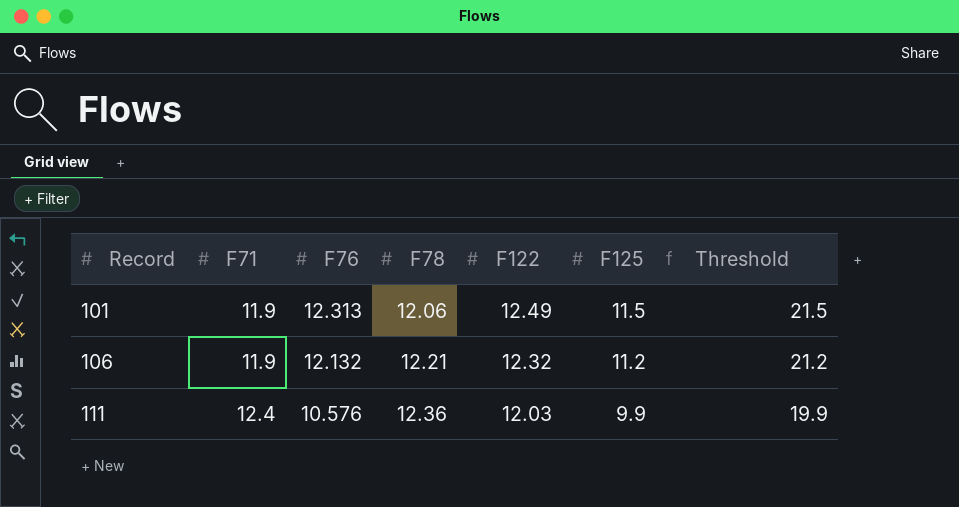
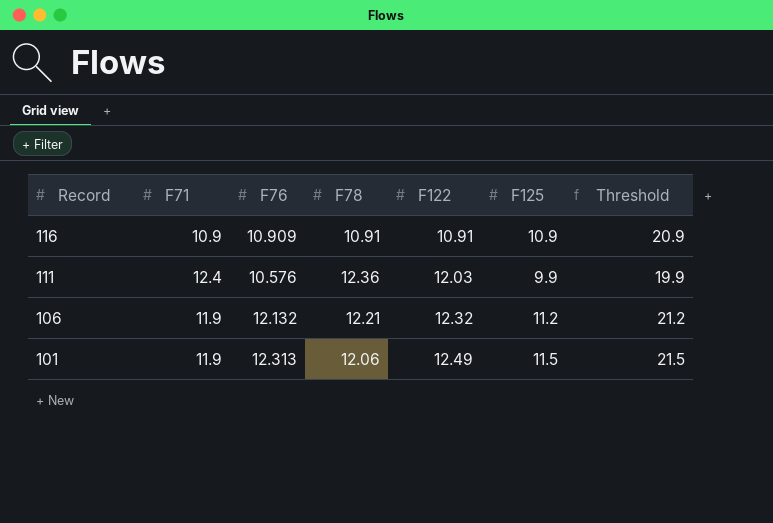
row order: Record ascending -> Record descending
row 116: none -> 10.9 | 10.909 | 10.91 | 10.91 | 10.9 | 20.9

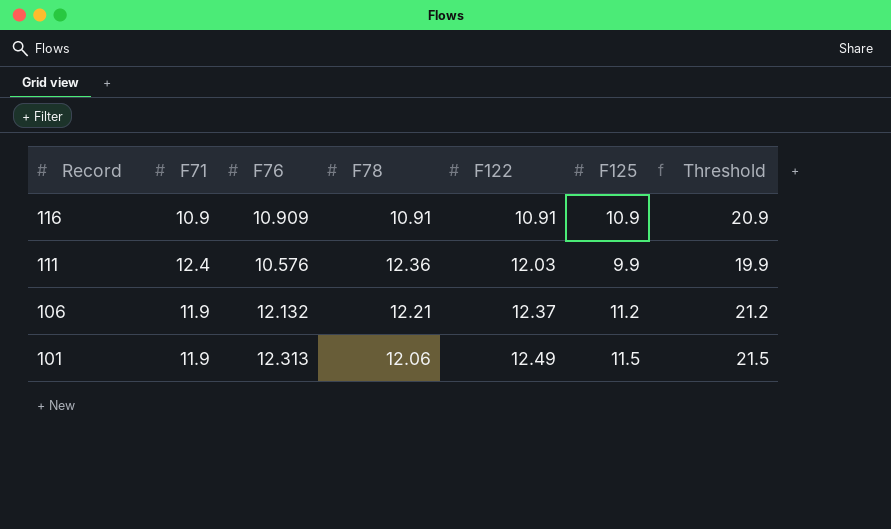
106 | F122: 12.32 -> 12.37

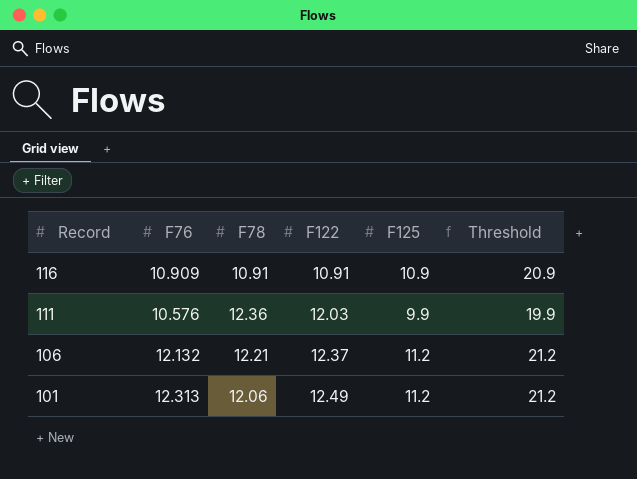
column F71 | position: 2 -> none
101 | F125: 11.5 -> 11.2
101 | Threshold: 21.5 -> 21.2

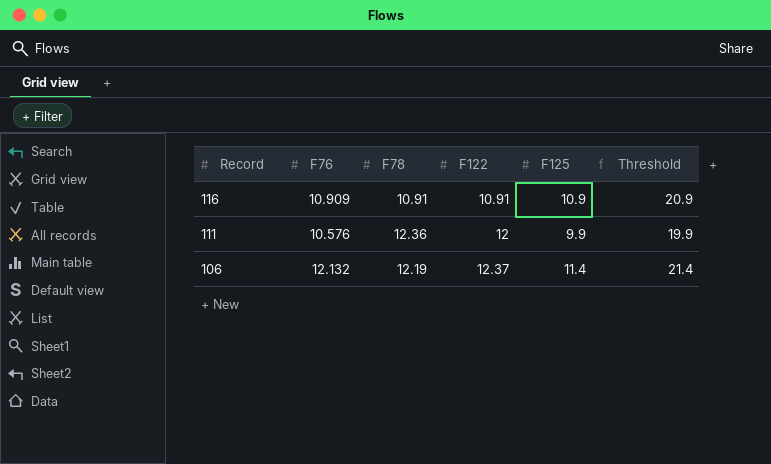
row 101: 12.313 | 12.06 | 12.49 | 11.2 | 21.2 -> none
111 | F122: 12.03 -> 12
106 | F78: 12.21 -> 12.19
106 | F125: 11.2 -> 11.4
106 | Threshold: 21.2 -> 21.4

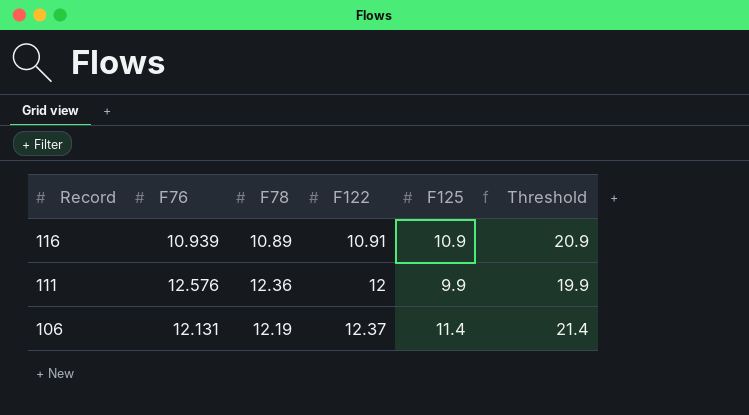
116 | F76: 10.909 -> 10.939
116 | F78: 10.91 -> 10.89
111 | F76: 10.576 -> 12.576
106 | F76: 12.132 -> 12.131

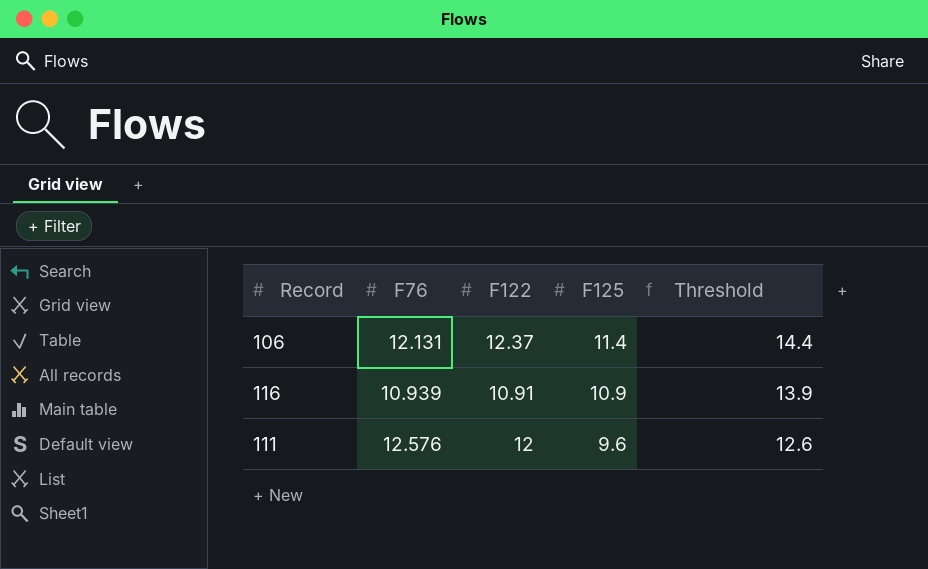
row order: Record descending -> F125 descending
column F78 | position: 3 -> none
column Threshold | formula: [F125] + 10 -> [F125] + 3
111 | F125: 9.9 -> 9.6

